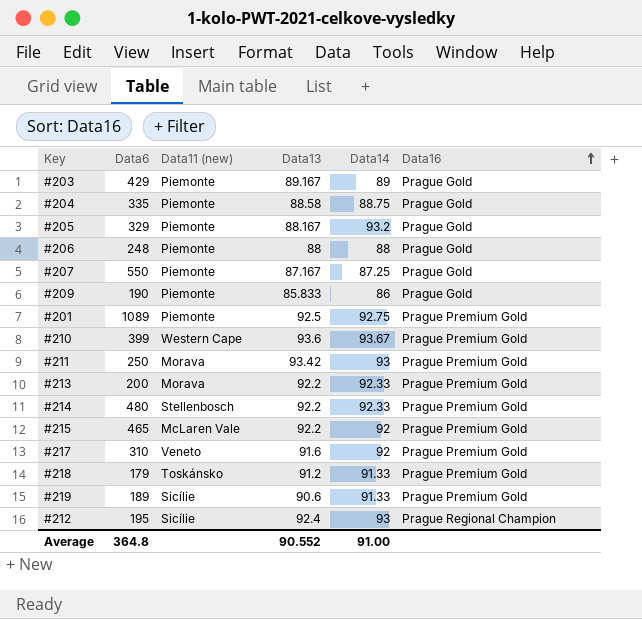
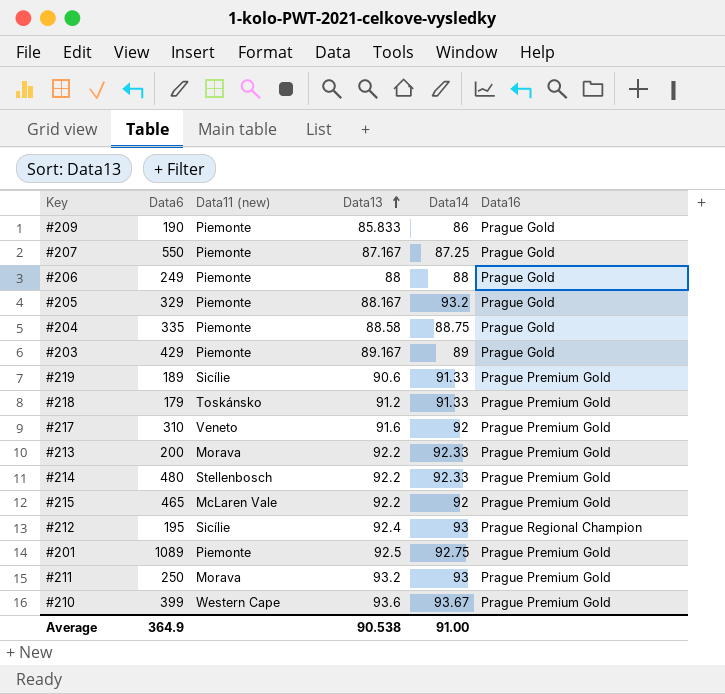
row order: Data16 ascending -> Data13 ascending
#206 | Data6: 248 -> 249
#211 | Data13: 93.42 -> 93.2
Average | Data6: 364.8 -> 364.9
Average | Data13: 90.552 -> 90.538

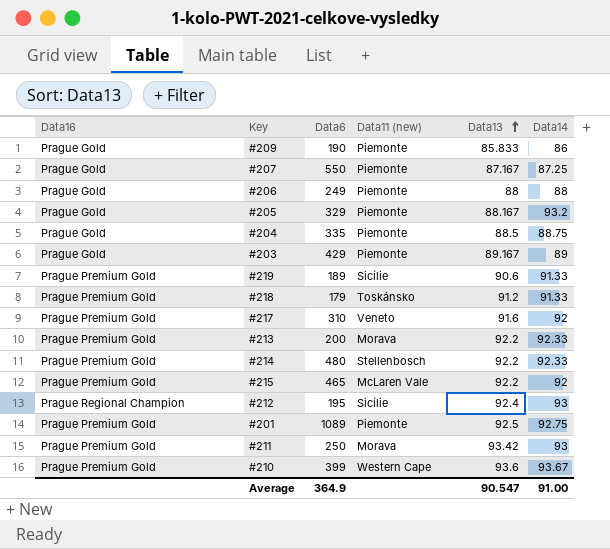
column Data16 | position: 6 -> 1
#204 | Data13: 88.58 -> 88.5
#211 | Data13: 93.2 -> 93.42
Average | Data13: 90.538 -> 90.547

